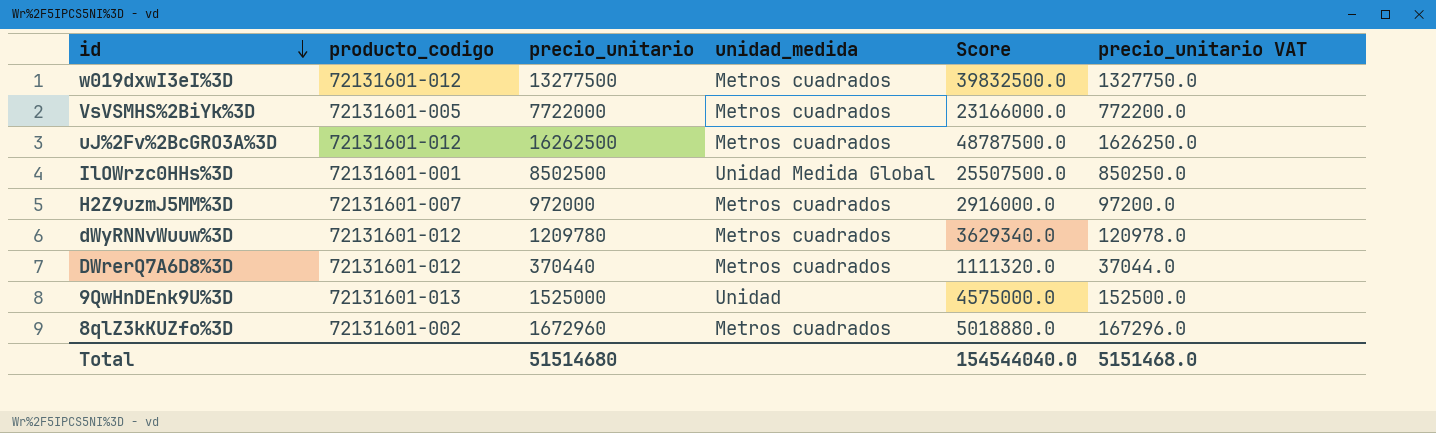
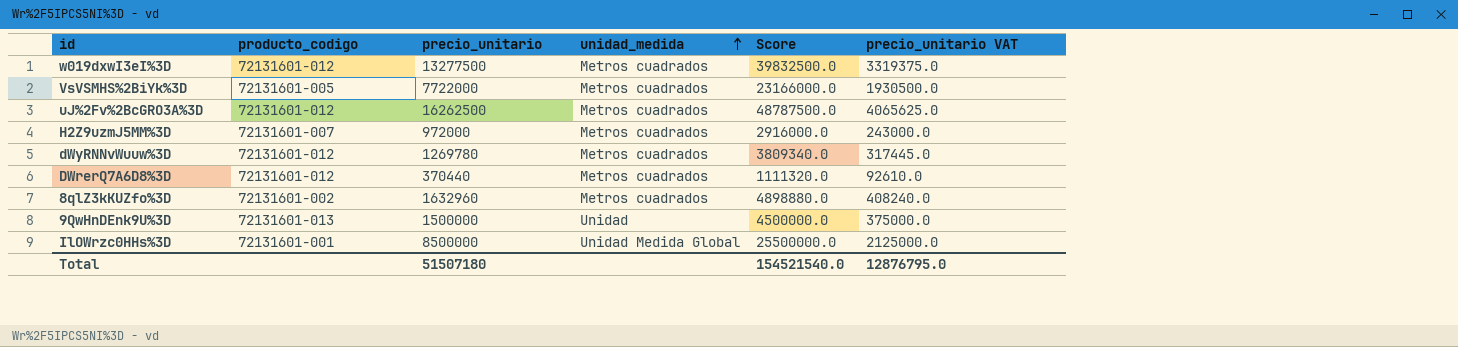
row order: id descending -> unidad_medida ascending
column precio_unitario VAT | formula: [precio_unitario] * 0.1 -> [precio_unitario] * 0.25
dWyRNNvWuuw%3D | precio_unitario: 1209780 -> 1269780
dWyRNNvWuuw%3D | Score: 3629340.0 -> 3809340.0
8qlZ3kKUZfo%3D | precio_unitario: 1672960 -> 1632960
8qlZ3kKUZfo%3D | Score: 5018880.0 -> 4898880.0
9QwHnDEnk9U%3D | precio_unitario: 1525000 -> 1500000
9QwHnDEnk9U%3D | Score: 4575000.0 -> 4500000.0
IlOWrzc0HHs%3D | precio_unitario: 8502500 -> 8500000
IlOWrzc0HHs%3D | Score: 25507500.0 -> 25500000.0
Total | precio_unitario: 51514680 -> 51507180
Total | Score: 154544040.0 -> 154521540.0
Total | precio_unitario VAT: 5151468.0 -> 12876795.0

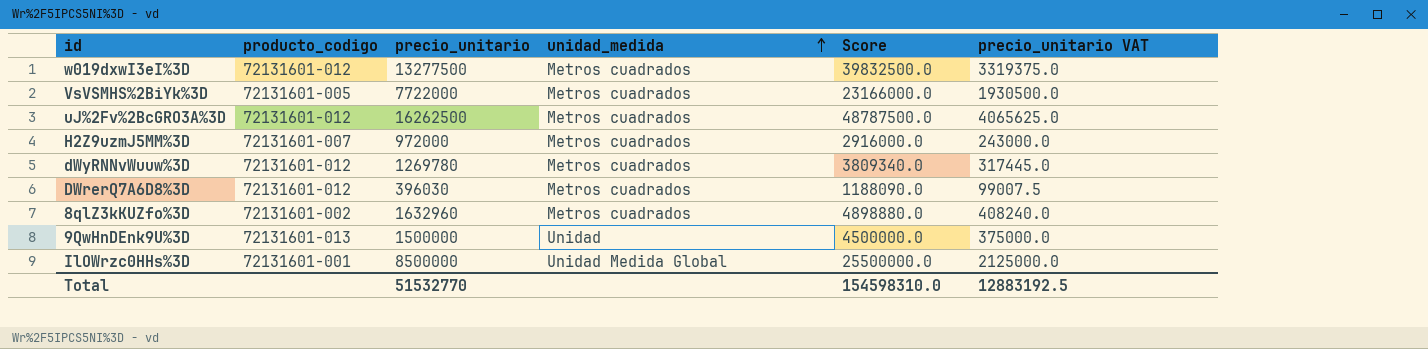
DWrerQ7A6D8%3D | precio_unitario: 370440 -> 396030
DWrerQ7A6D8%3D | Score: 1111320.0 -> 1188090.0
DWrerQ7A6D8%3D | precio_unitario VAT: 92610.0 -> 99007.5
Total | precio_unitario: 51507180 -> 51532770
Total | Score: 154521540.0 -> 154598310.0
Total | precio_unitario VAT: 12876795.0 -> 12883192.5

